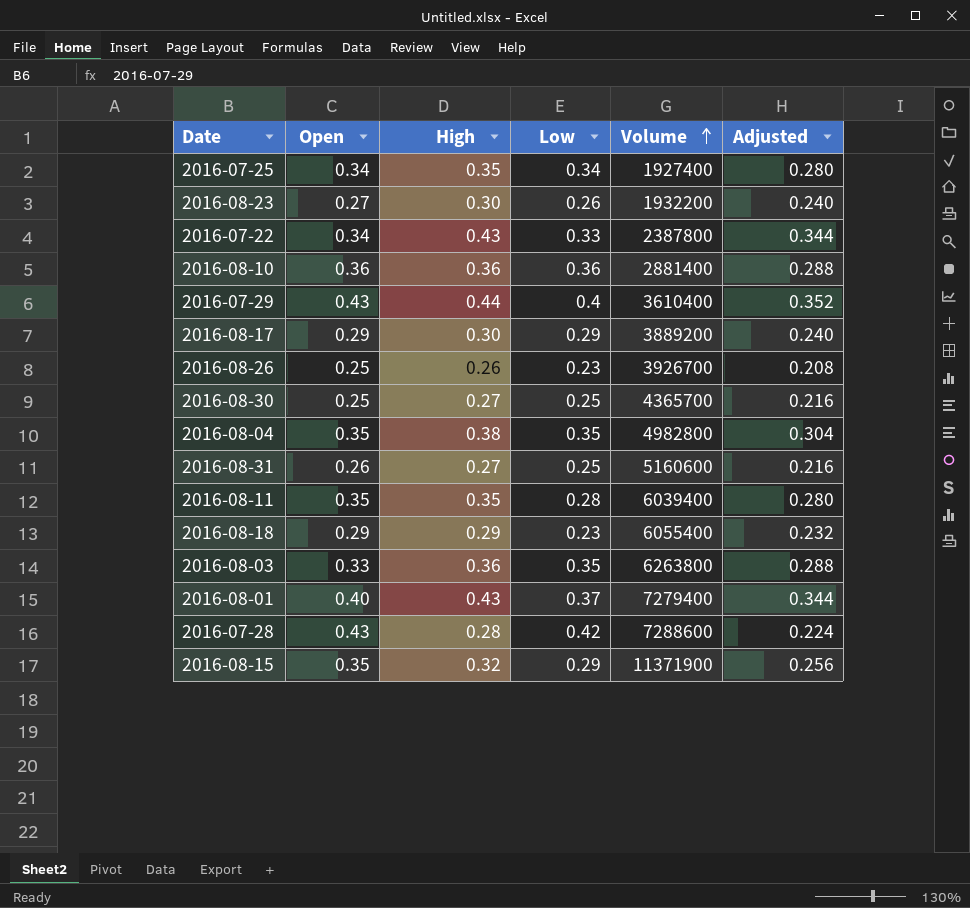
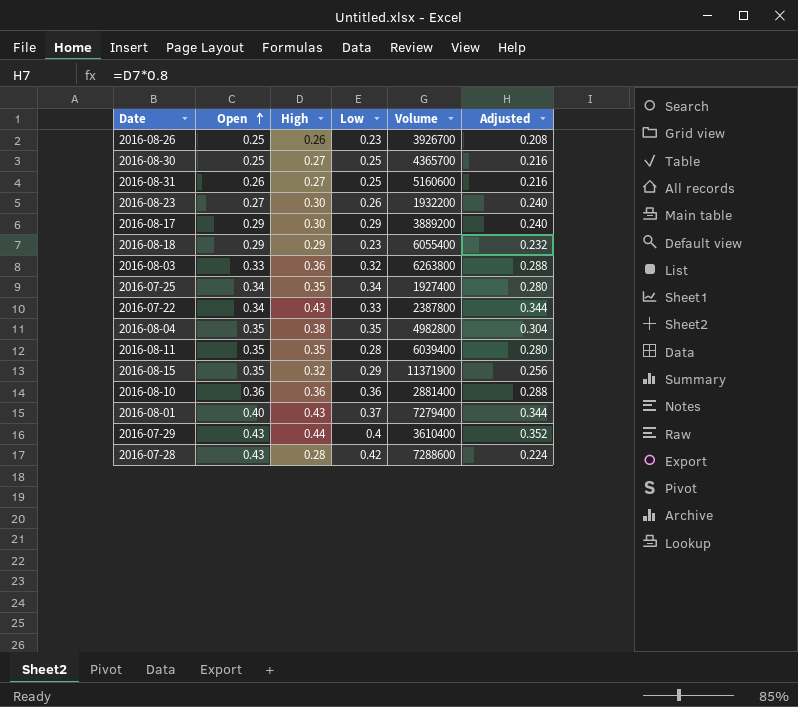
row order: Volume ascending -> Open ascending
2016-08-03 | Low: 0.35 -> 0.32

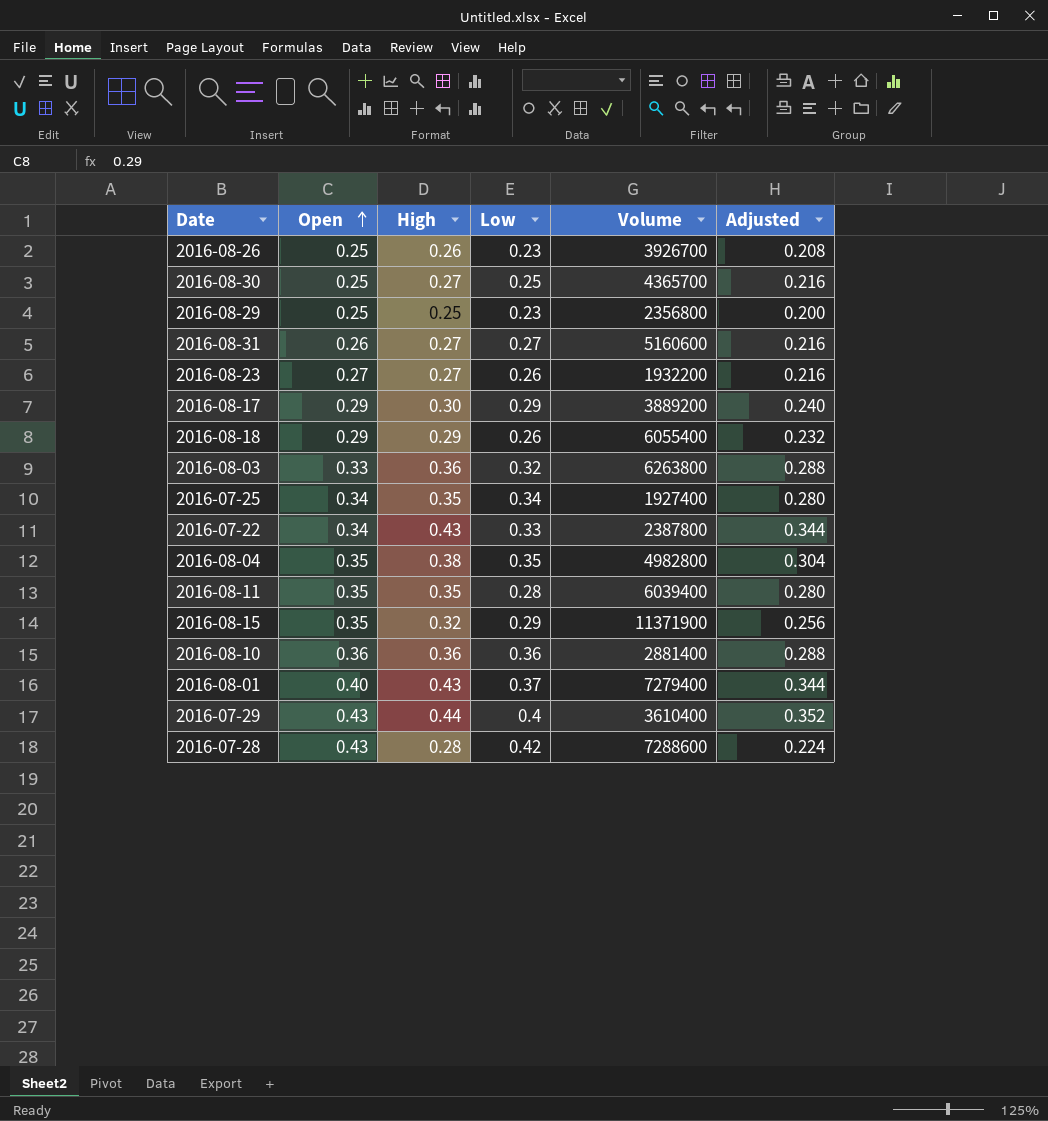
row 2016-08-29: none -> 0.25 | 0.25 | 0.23 | 2356800 | 0.200
2016-08-31 | Low: 0.25 -> 0.27
2016-08-23 | High: 0.30 -> 0.27
2016-08-23 | Adjusted: 0.240 -> 0.216
2016-08-18 | Low: 0.23 -> 0.26

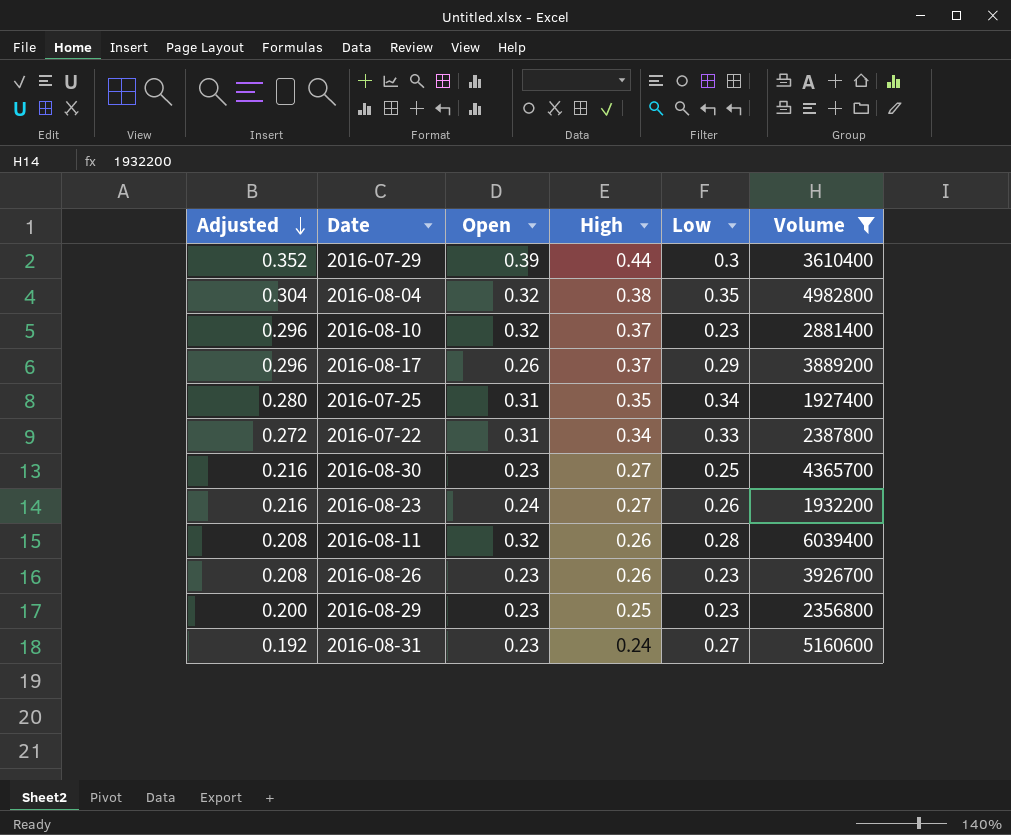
filter: none -> Volume <= 6039400
row order: Open ascending -> Adjusted descending
column Adjusted | position: 6 -> 1
2016-07-29 | Open: 0.43 -> 0.39
2016-07-29 | Low: 0.4 -> 0.3
2016-08-04 | Open: 0.35 -> 0.32
2016-08-10 | Adjusted: 0.288 -> 0.296
2016-08-10 | Open: 0.36 -> 0.32
2016-08-10 | High: 0.36 -> 0.37
2016-08-10 | Low: 0.36 -> 0.23
2016-08-17 | Adjusted: 0.240 -> 0.296
2016-08-17 | Open: 0.29 -> 0.26
2016-08-17 | High: 0.30 -> 0.37
2016-07-25 | Open: 0.34 -> 0.31
2016-07-22 | Adjusted: 0.344 -> 0.272
2016-07-22 | Open: 0.34 -> 0.31
2016-07-22 | High: 0.43 -> 0.34
2016-08-30 | Open: 0.25 -> 0.23
2016-08-23 | Open: 0.27 -> 0.24
2016-08-11 | Adjusted: 0.280 -> 0.208
2016-08-11 | Open: 0.35 -> 0.32
2016-08-11 | High: 0.35 -> 0.26
2016-08-26 | Open: 0.25 -> 0.23
2016-08-29 | Open: 0.25 -> 0.23
2016-08-31 | Adjusted: 0.216 -> 0.192
2016-08-31 | Open: 0.26 -> 0.23
2016-08-31 | High: 0.27 -> 0.24

